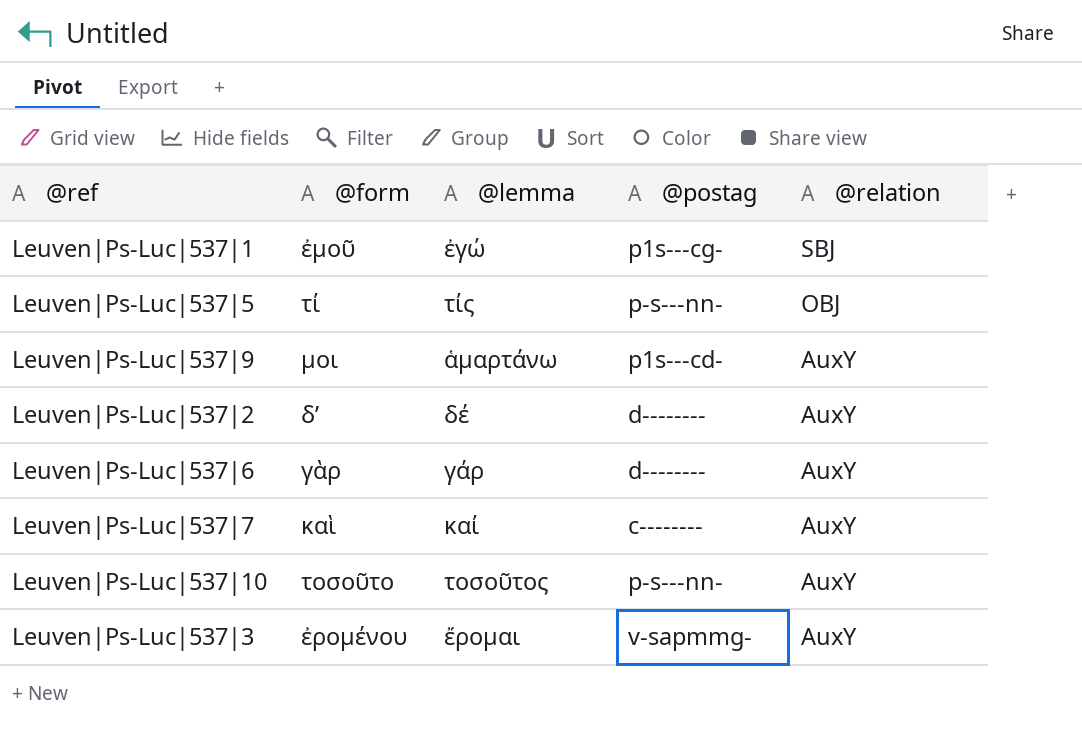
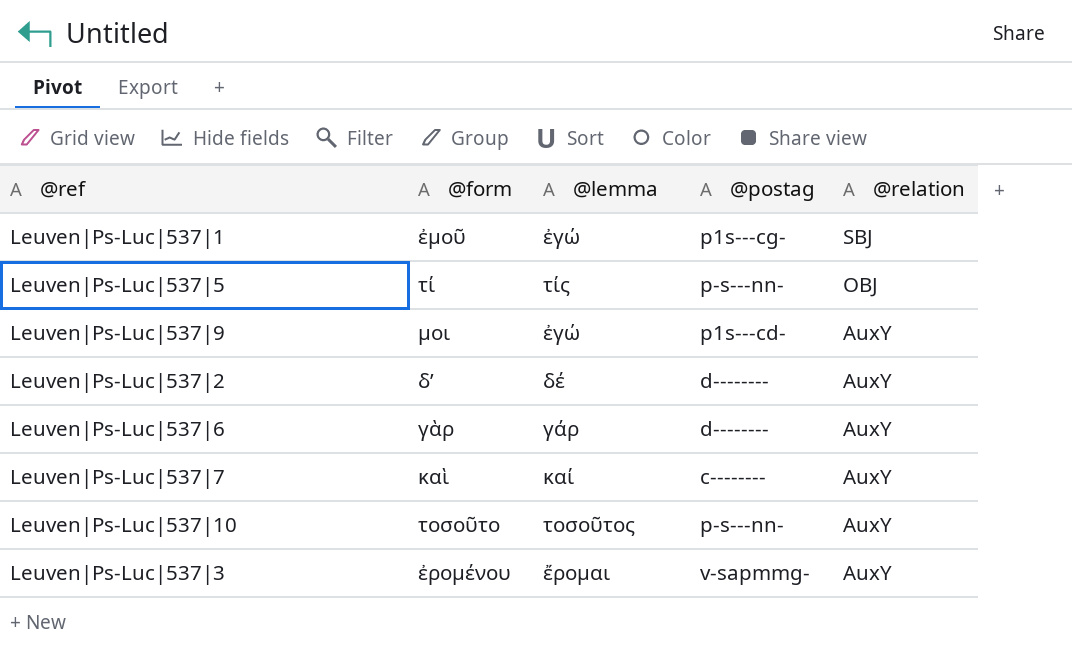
Leuven|Ps-Luc|537|9 | @lemma: ἁμαρτάνω -> ἐγώ

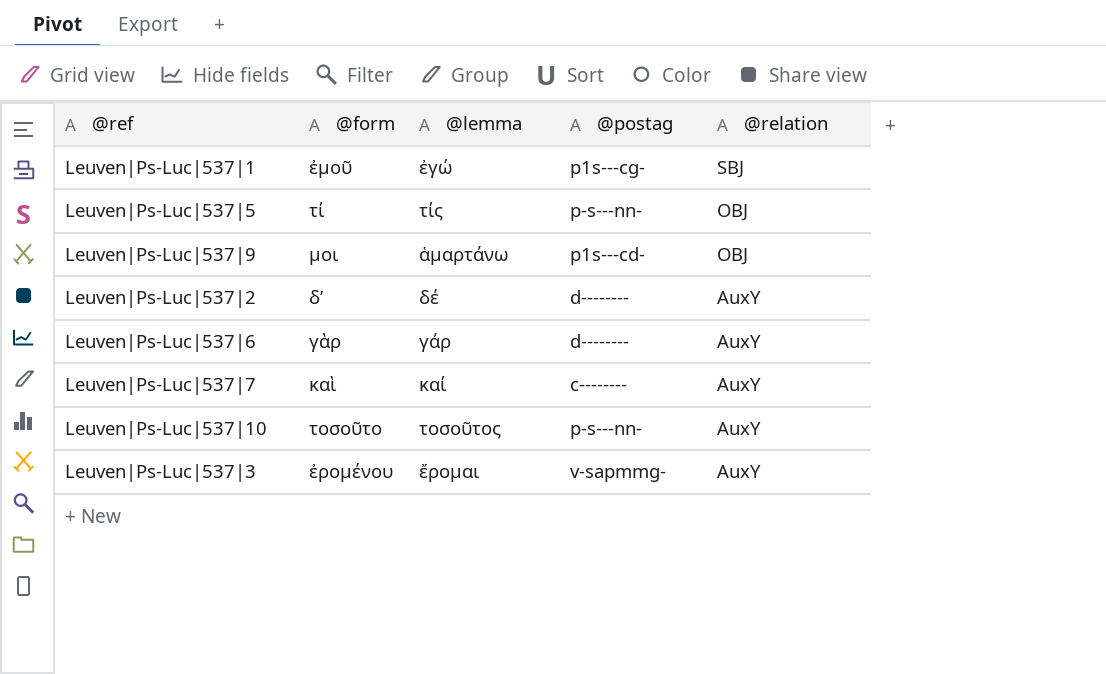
Leuven|Ps-Luc|537|9 | @lemma: ἐγώ -> ἁμαρτάνω
Leuven|Ps-Luc|537|9 | @relation: AuxY -> OBJ

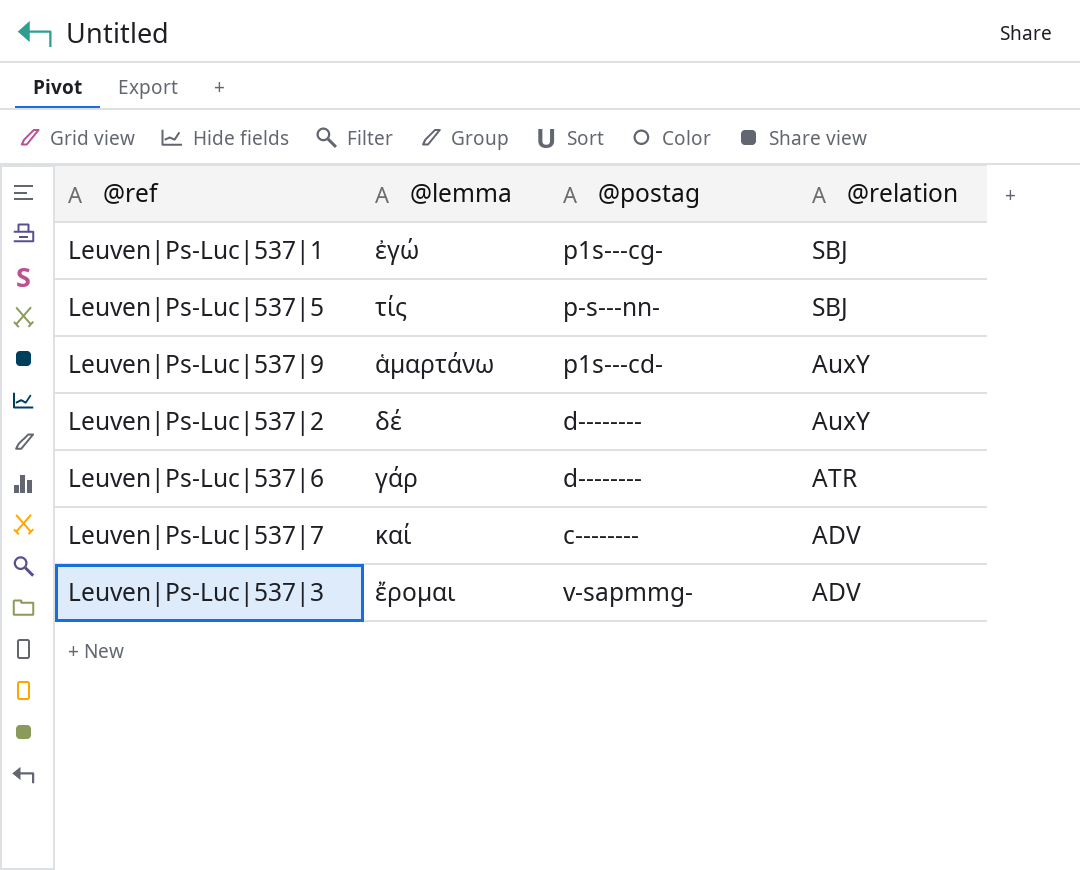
column @form | position: 2 -> none
row Leuven|Ps-Luc|537|10: τοσοῦτο | τοσοῦτος | p-s---nn- | AuxY -> none
Leuven|Ps-Luc|537|5 | @relation: OBJ -> SBJ
Leuven|Ps-Luc|537|9 | @relation: OBJ -> AuxY
Leuven|Ps-Luc|537|6 | @relation: AuxY -> ATR
Leuven|Ps-Luc|537|7 | @relation: AuxY -> ADV
Leuven|Ps-Luc|537|3 | @relation: AuxY -> ADV

